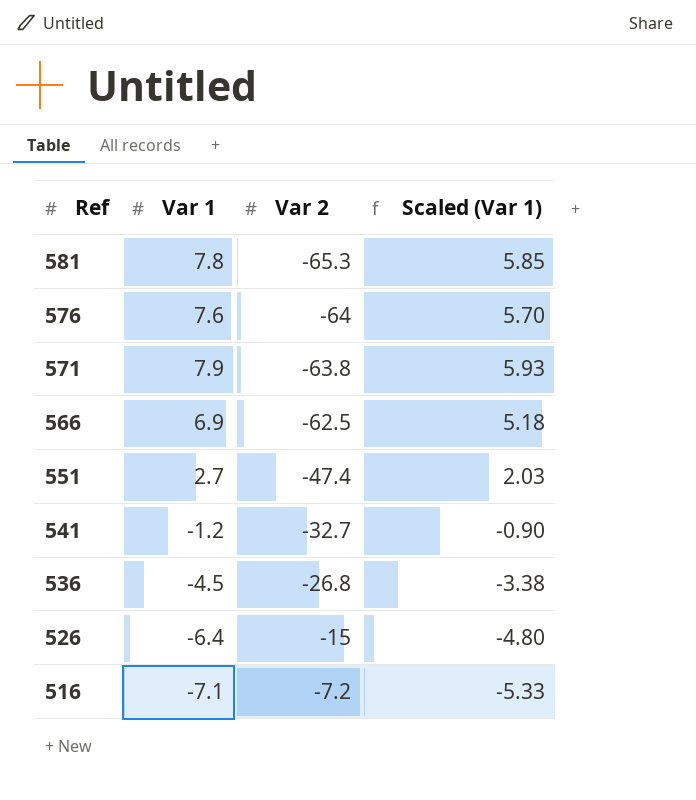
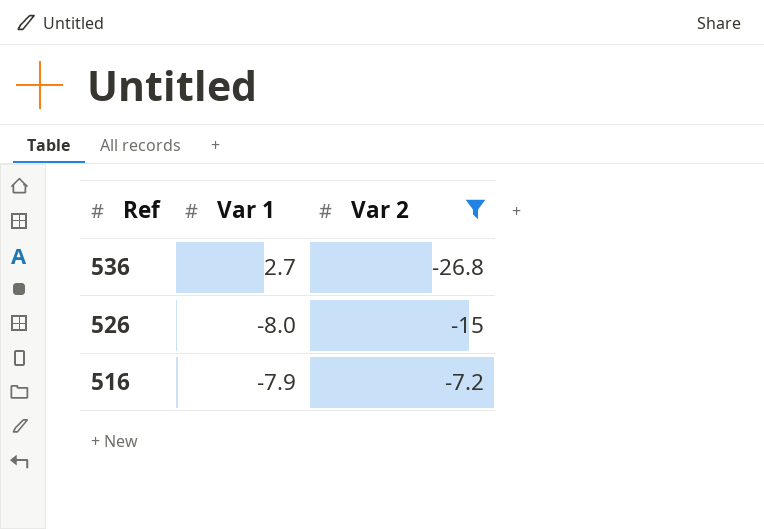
filter: none -> Var 2 >= -26.8
column Scaled (Var 1) | formula: [Var 1] * 0.75 -> none
536 | Var 1: -4.5 -> 2.7
526 | Var 1: -6.4 -> -8.0
516 | Var 1: -7.1 -> -7.9

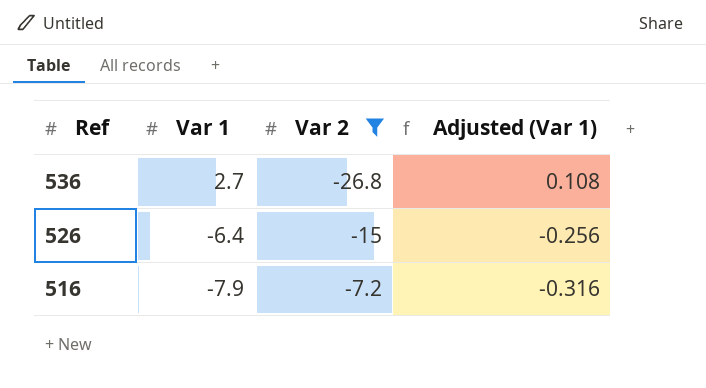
column Adjusted (Var 1) | formula: none -> [Var 1] * 0.04
526 | Var 1: -8.0 -> -6.4

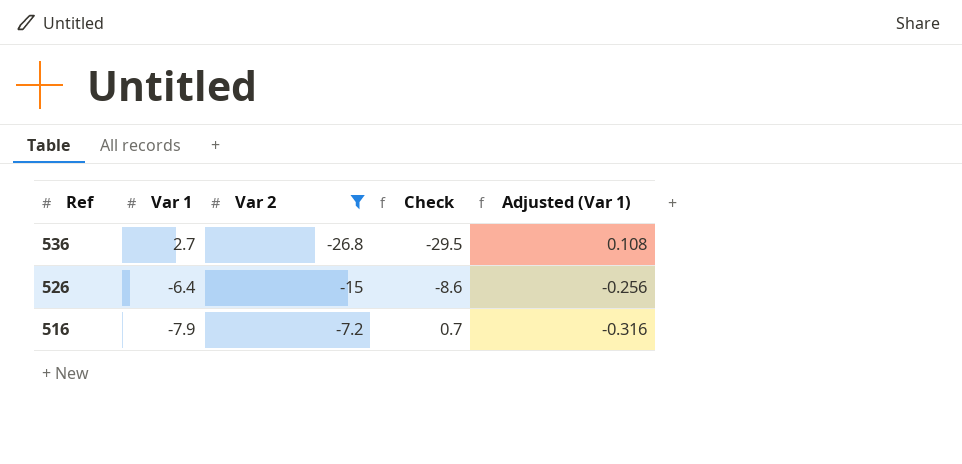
column Check | formula: none -> [Var 2] - [Var 1]

